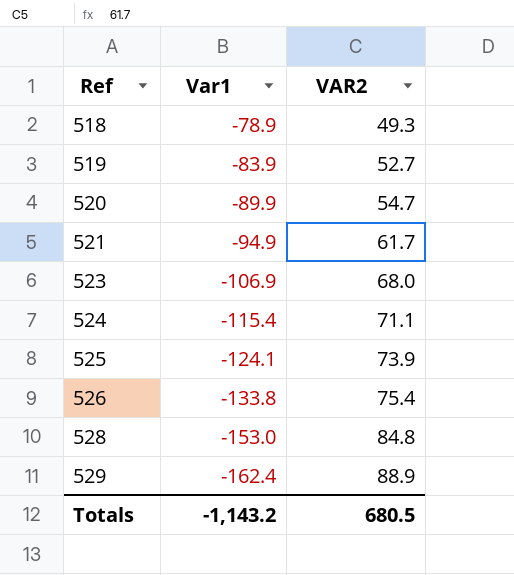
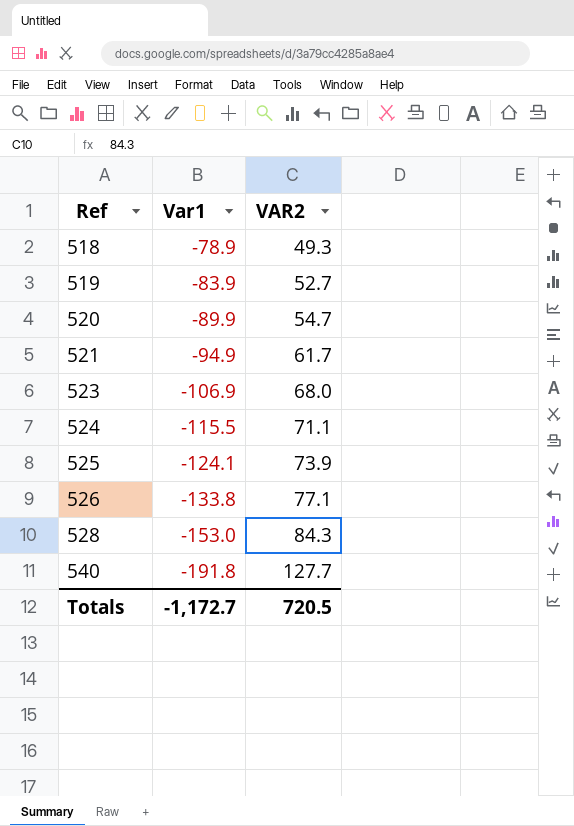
row 529: -162.4 | 88.9 -> none
524 | Var1: -115.4 -> -115.5
526 | VAR2: 75.4 -> 77.1
528 | VAR2: 84.8 -> 84.3
row 540: none -> -191.8 | 127.7
Totals | Var1: -1,143.2 -> -1,172.7
Totals | VAR2: 680.5 -> 720.5

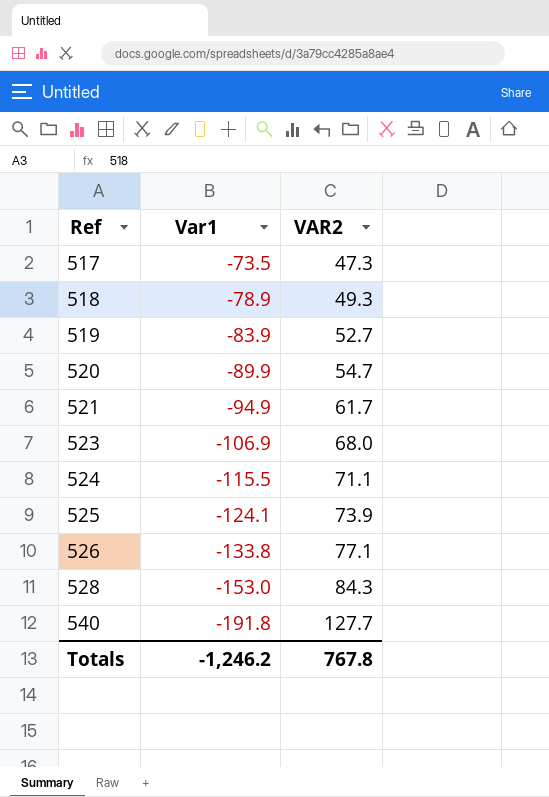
row 517: none -> -73.5 | 47.3
Totals | Var1: -1,172.7 -> -1,246.2
Totals | VAR2: 720.5 -> 767.8

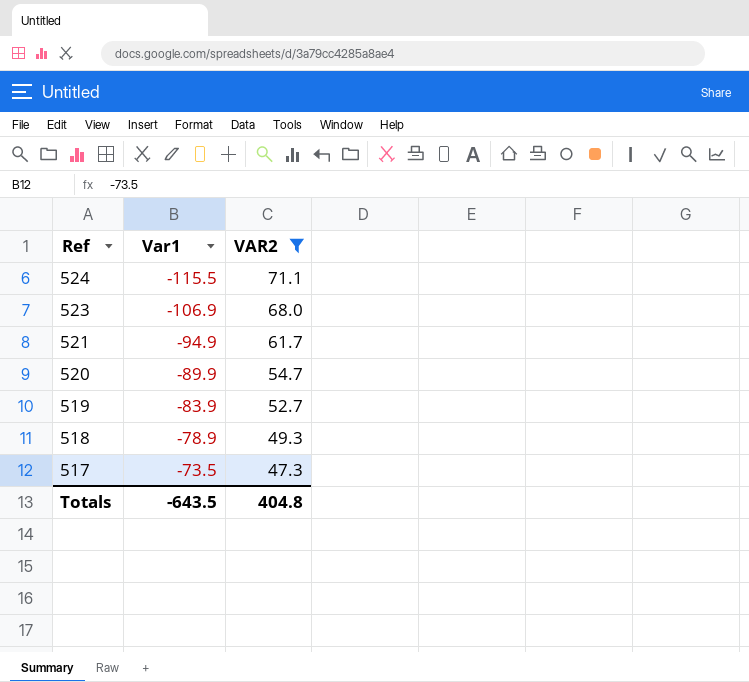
filter: none -> VAR2 <= 71.1
row order: Ref ascending -> Ref descending
Totals | Var1: -1,246.2 -> -643.5
Totals | VAR2: 767.8 -> 404.8

